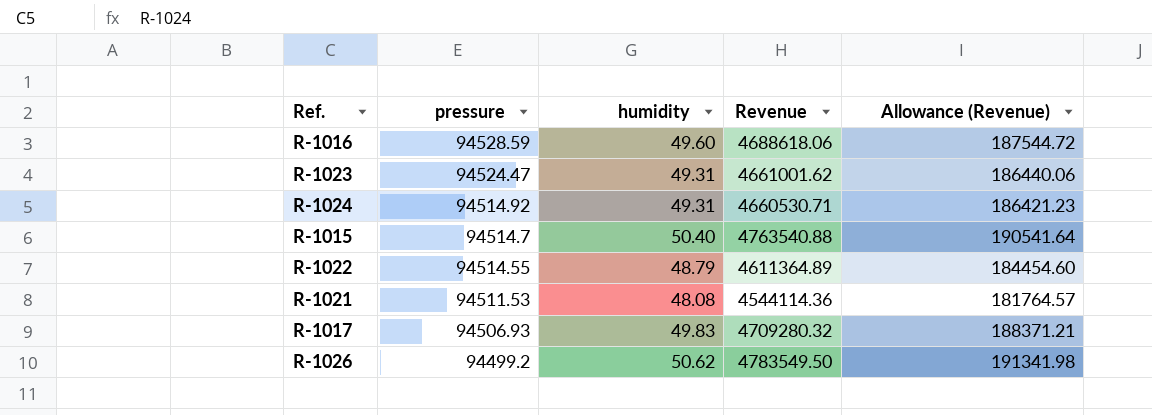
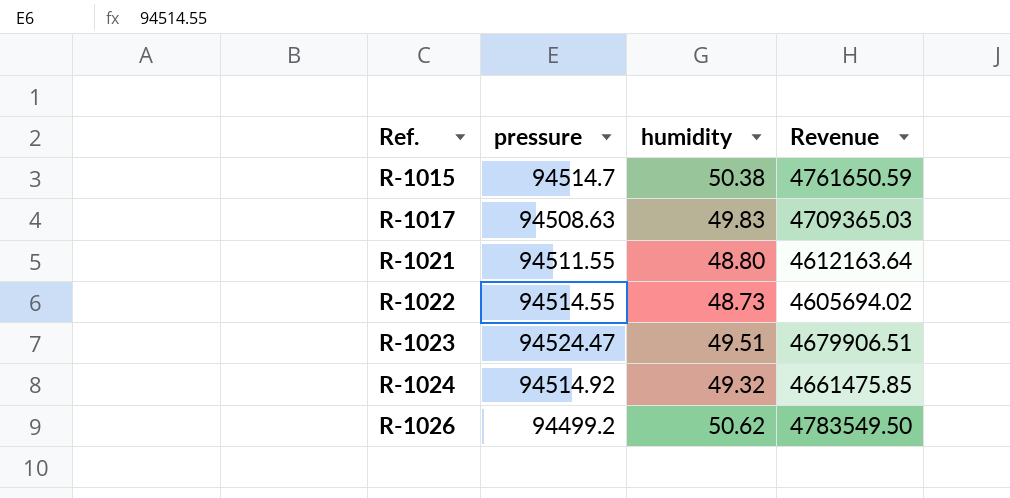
row order: pressure descending -> Ref. ascending
column Allowance (Revenue) | formula: [Revenue] * 0.04 -> none
row R-1016: 94528.59 | 49.60 | 4688618.06 | 187544.72 -> none
R-1015 | humidity: 50.40 -> 50.38
R-1015 | Revenue: 4763540.88 -> 4761650.59
R-1017 | pressure: 94506.93 -> 94508.63
R-1017 | Revenue: 4709280.32 -> 4709365.03
R-1021 | pressure: 94511.53 -> 94511.55
R-1021 | humidity: 48.08 -> 48.80
R-1021 | Revenue: 4544114.36 -> 4612163.64
R-1022 | humidity: 48.79 -> 48.73
R-1022 | Revenue: 4611364.89 -> 4605694.02
R-1023 | humidity: 49.31 -> 49.51
R-1023 | Revenue: 4661001.62 -> 4679906.51
R-1024 | humidity: 49.31 -> 49.32
R-1024 | Revenue: 4660530.71 -> 4661475.85

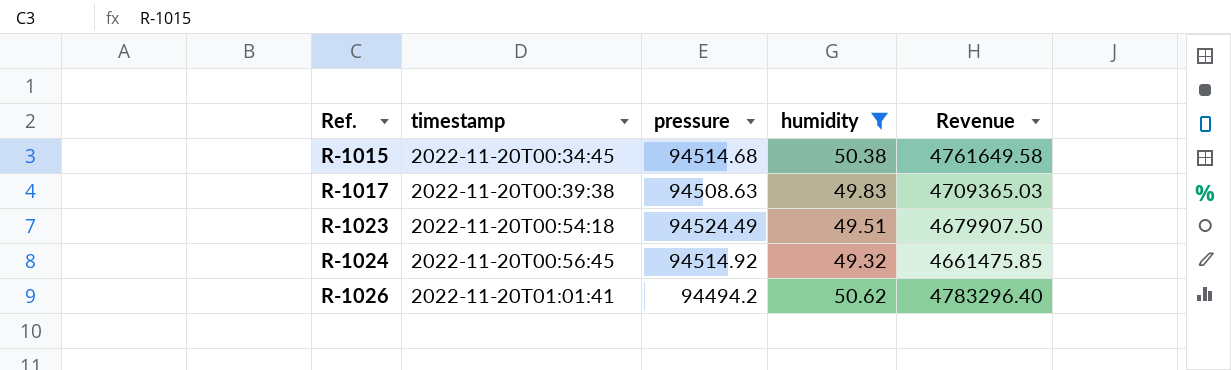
filter: none -> humidity >= 49.32
column timestamp | position: none -> 2
R-1015 | pressure: 94514.7 -> 94514.68
R-1015 | Revenue: 4761650.59 -> 4761649.58
R-1023 | pressure: 94524.47 -> 94524.49
R-1023 | Revenue: 4679906.51 -> 4679907.50
R-1026 | pressure: 94499.2 -> 94494.2
R-1026 | Revenue: 4783549.50 -> 4783296.40

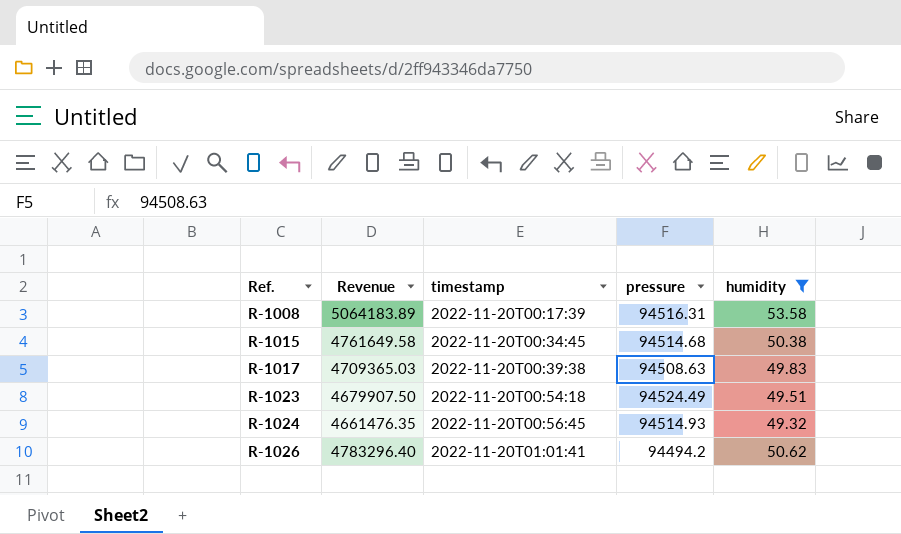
column Revenue | position: 5 -> 2
row R-1008: none -> 5064183.89 | 2022-11-20T00:17:39 | 94516.31 | 53.58
R-1024 | Revenue: 4661475.85 -> 4661476.35
R-1024 | pressure: 94514.92 -> 94514.93

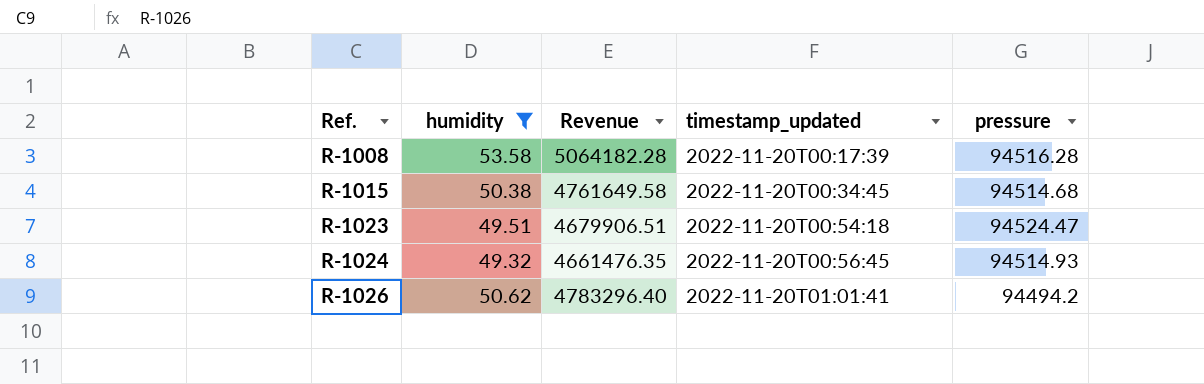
column humidity | position: 5 -> 2
column name: timestamp -> timestamp_updated
row R-1017: 4709365.03 | 2022-11-20T00:39:38 | 94508.63 | 49.83 -> none
R-1008 | Revenue: 5064183.89 -> 5064182.28
R-1008 | pressure: 94516.31 -> 94516.28
R-1023 | Revenue: 4679907.50 -> 4679906.51
R-1023 | pressure: 94524.49 -> 94524.47

